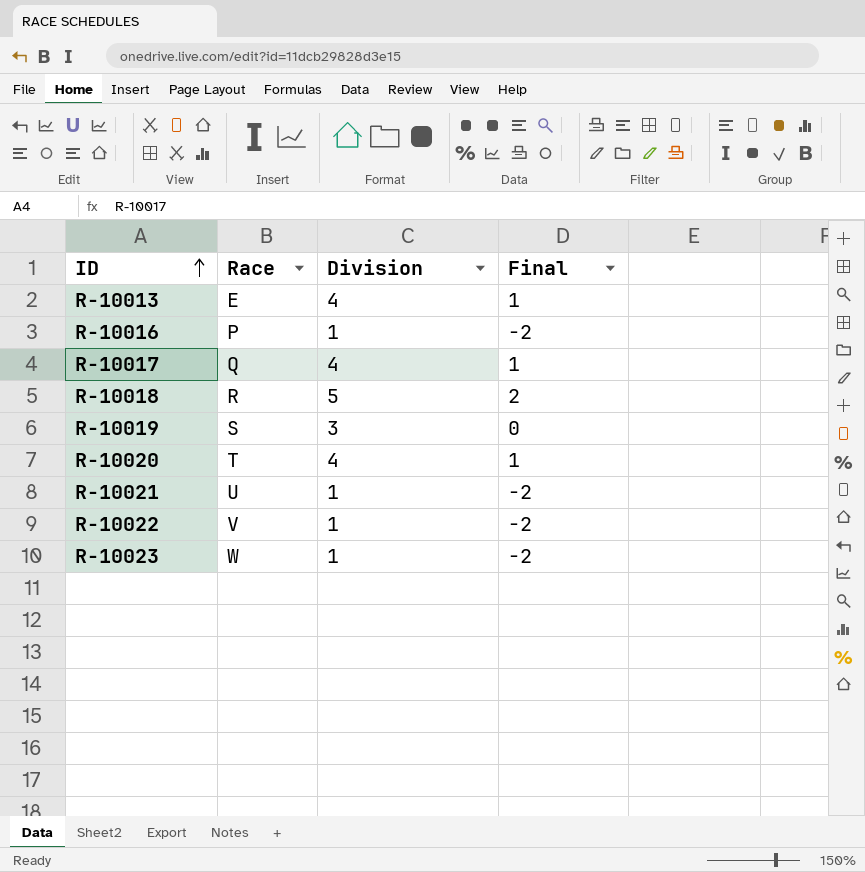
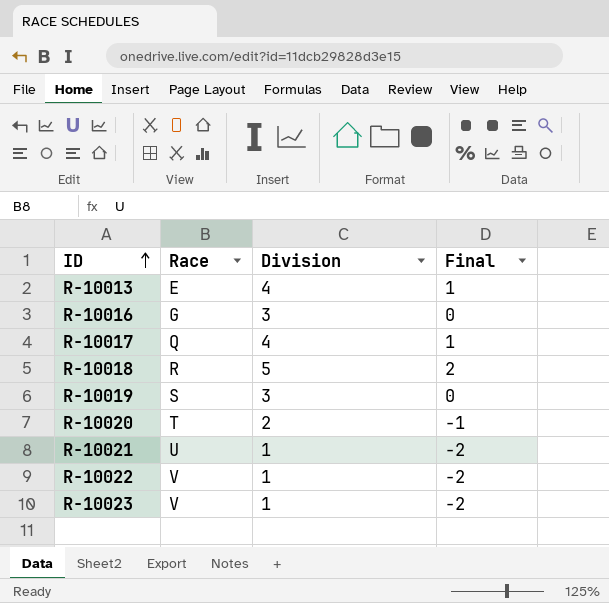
R-10016 | Race: P -> G
R-10016 | Division: 1 -> 3
R-10016 | Final: -2 -> 0
R-10020 | Division: 4 -> 2
R-10020 | Final: 1 -> -1
R-10023 | Race: W -> V

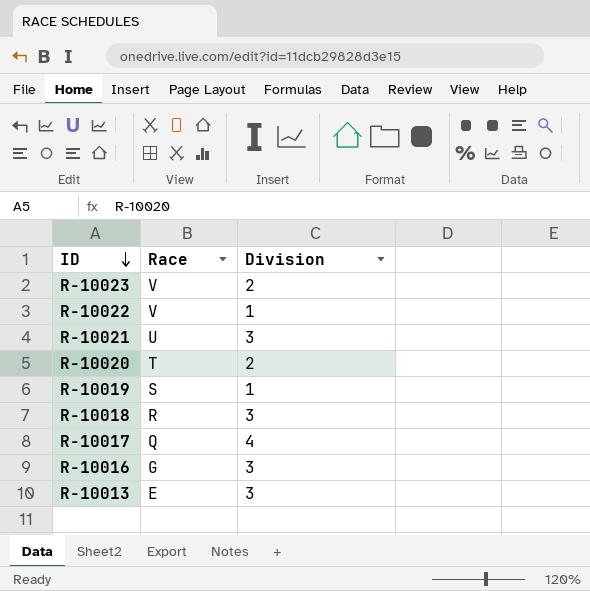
row order: ID ascending -> ID descending
column Final | formula: [Division] - 3 -> none
R-10023 | Division: 1 -> 2
R-10021 | Division: 1 -> 3
R-10019 | Division: 3 -> 1
R-10018 | Division: 5 -> 3
R-10013 | Division: 4 -> 3

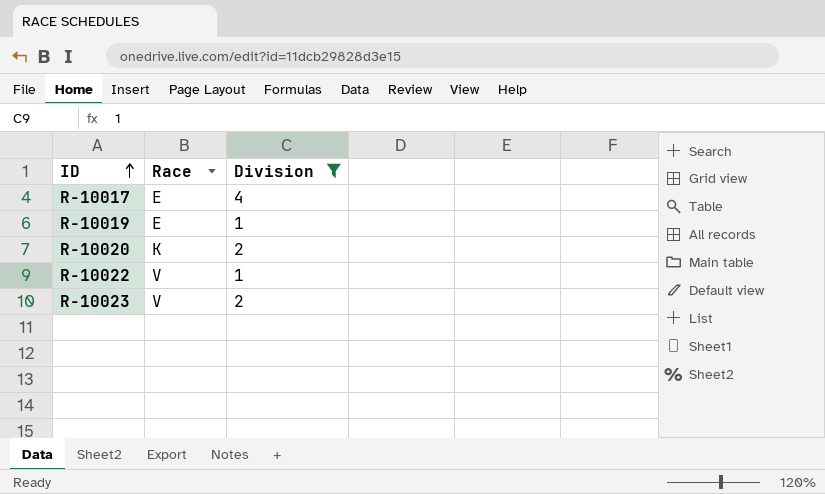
filter: none -> Division != 3
row order: ID descending -> ID ascending
R-10017 | Race: Q -> E
R-10019 | Race: S -> E
R-10020 | Race: T -> K

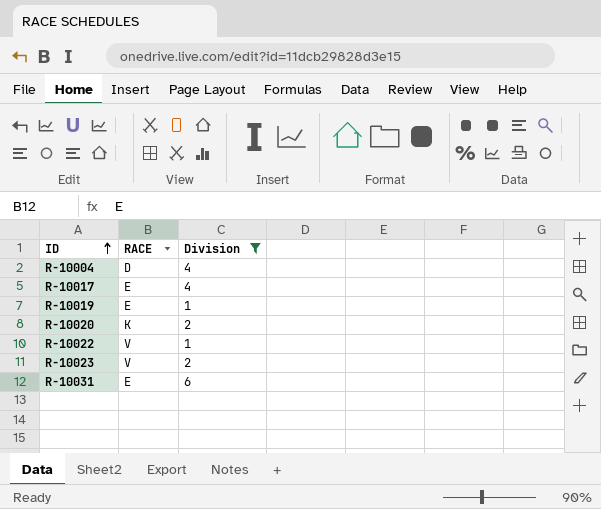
column name: Race -> RACE
row R-10004: none -> D | 4
row R-10031: none -> E | 6

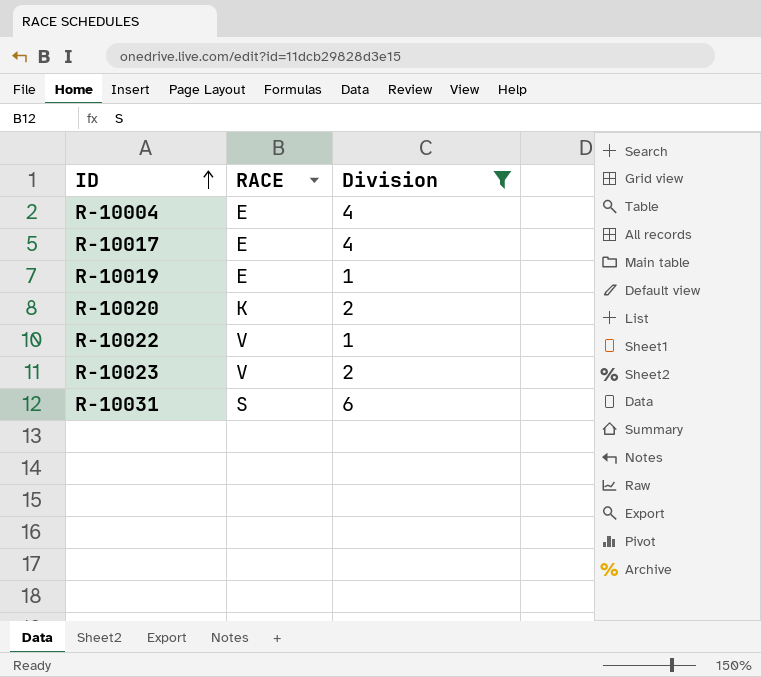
R-10004 | RACE: D -> E
R-10031 | RACE: E -> S

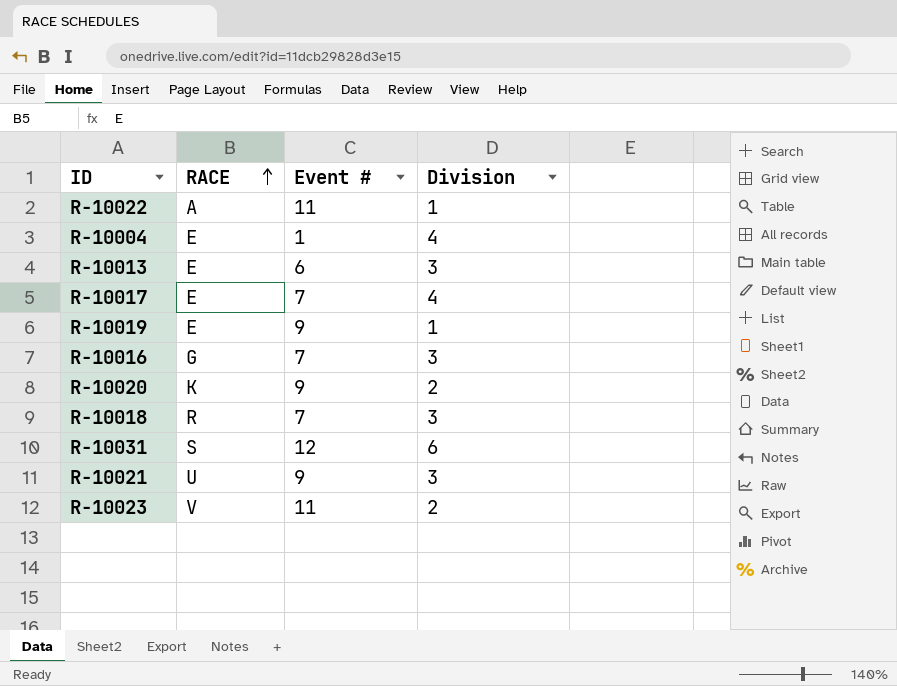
filter: Division != 3 -> none
row order: ID ascending -> RACE ascending
column Event # | position: none -> 3
R-10022 | RACE: V -> A

